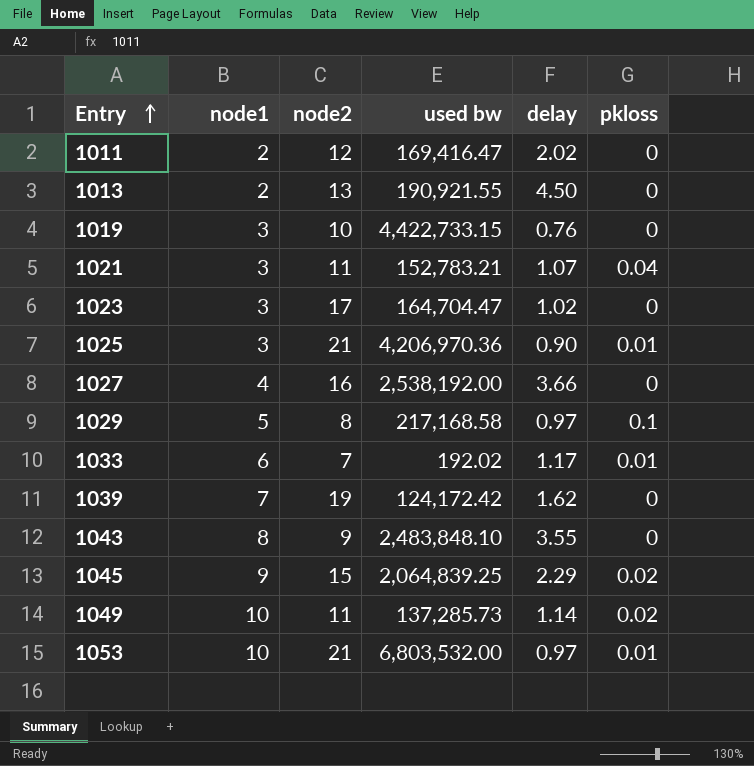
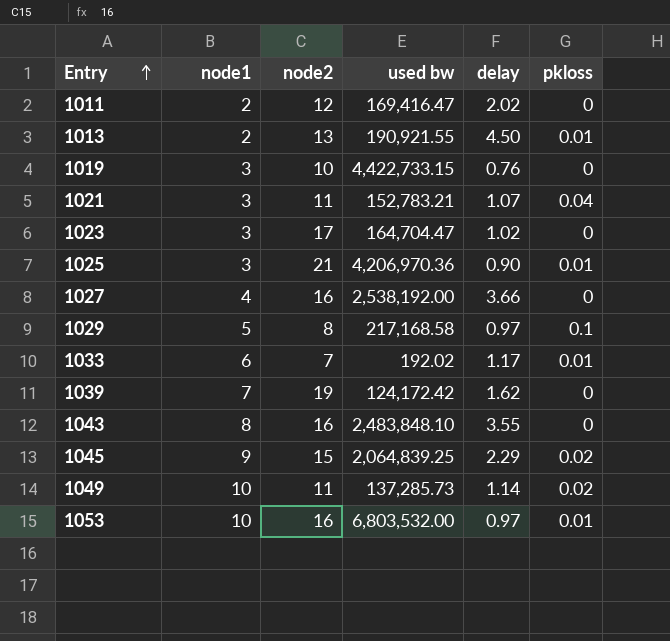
1013 | pkloss: 0 -> 0.01
1043 | node2: 9 -> 16
1053 | node2: 21 -> 16

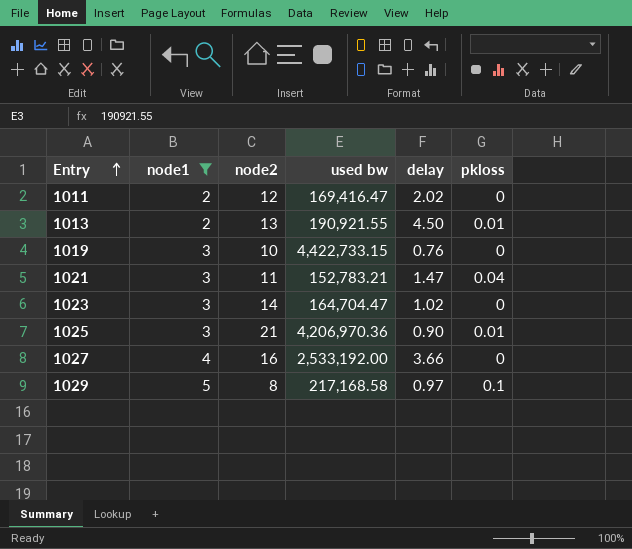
filter: none -> node1 <= 5
1021 | delay: 1.07 -> 1.47
1023 | node2: 17 -> 14
1027 | used bw: 2,538,192.00 -> 2,533,192.00

